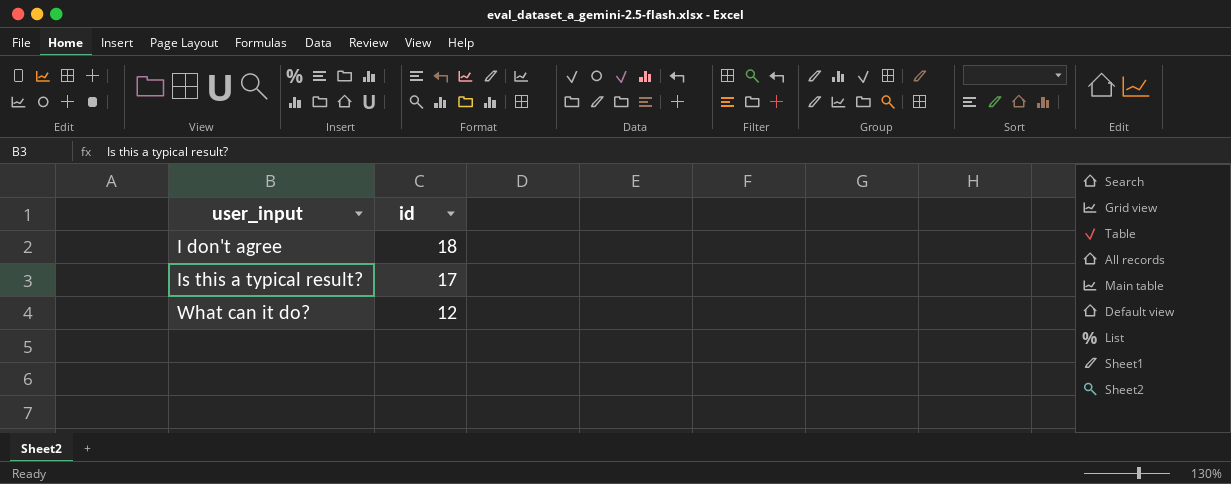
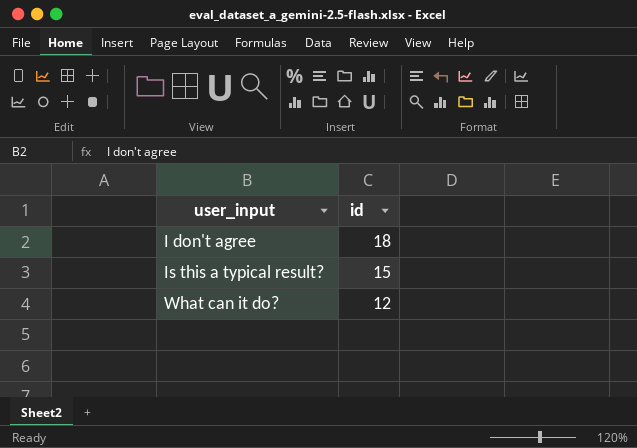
Is this a typical result? | id: 17 -> 15

